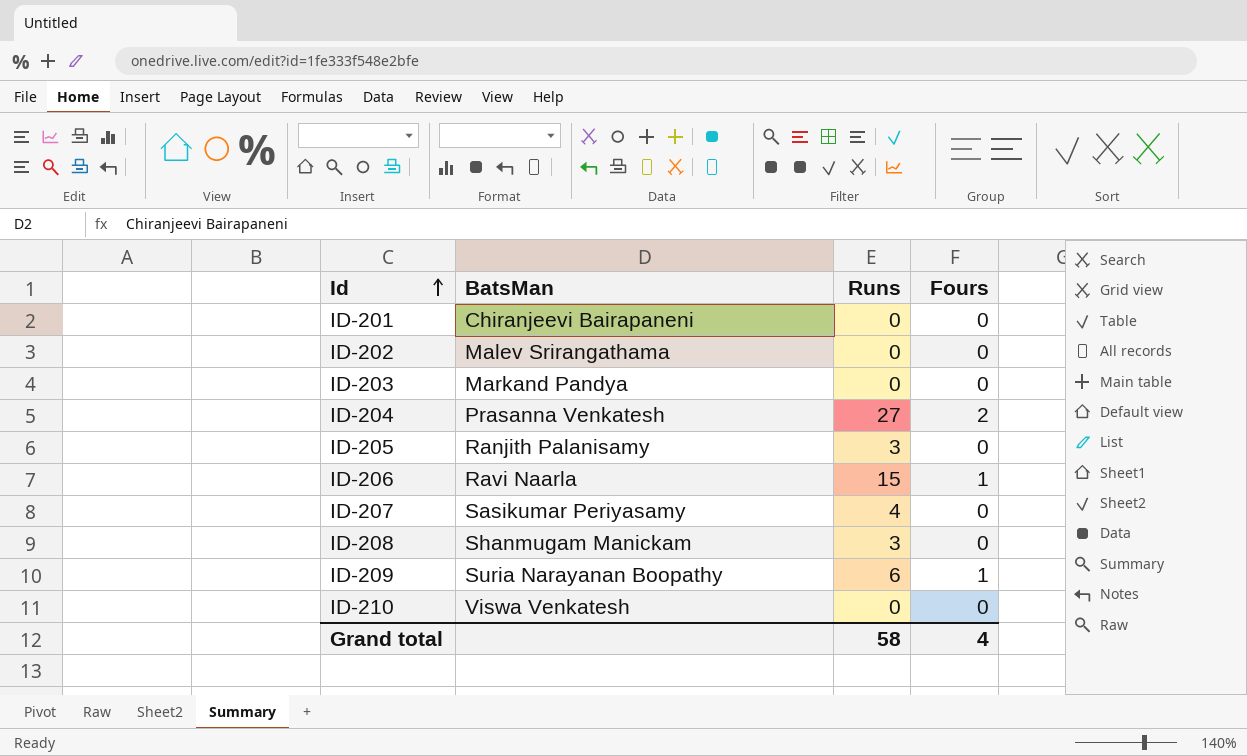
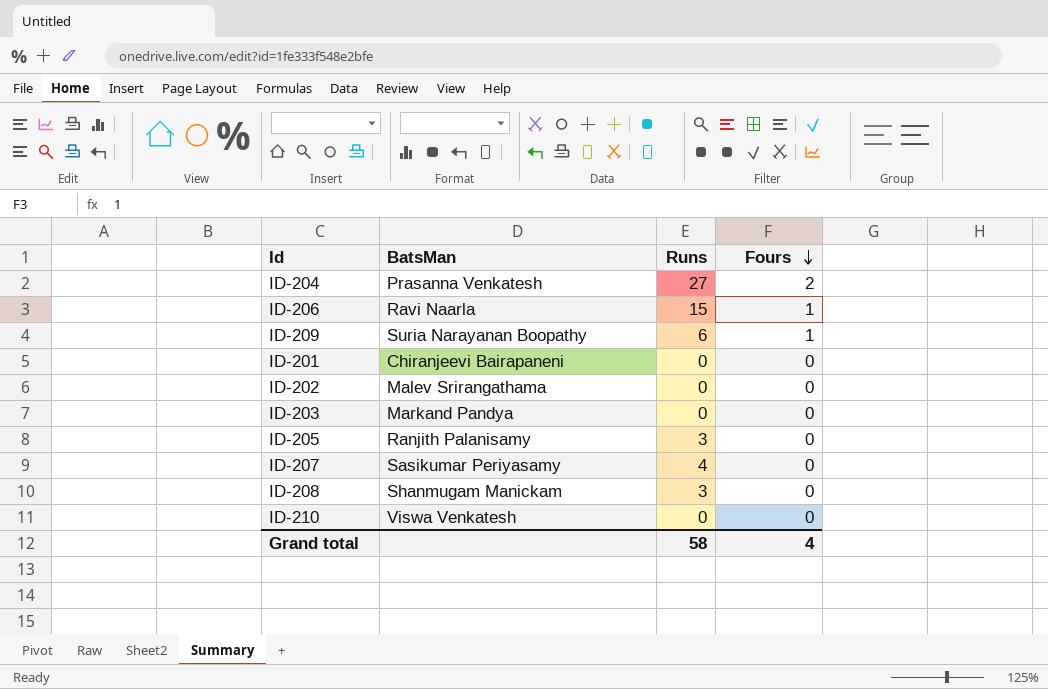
row order: Id ascending -> Fours descending

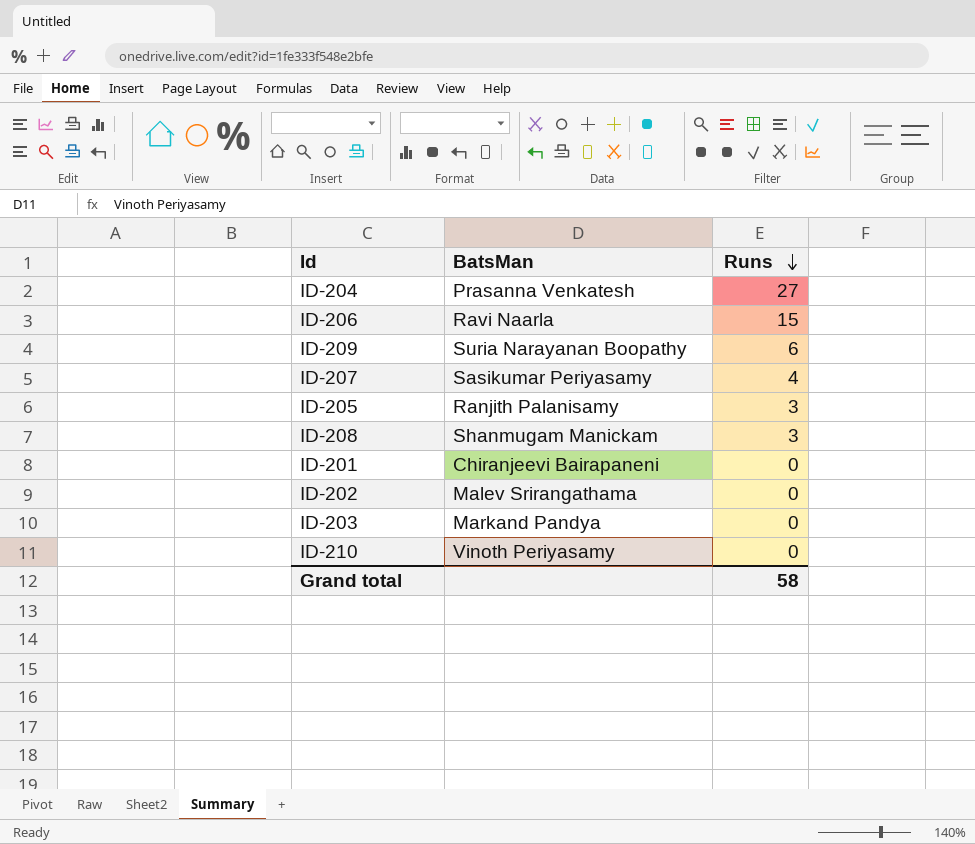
row order: Fours descending -> Runs descending
column Fours | position: 4 -> none
ID-210 | BatsMan: Viswa Venkatesh -> Vinoth Periyasamy

